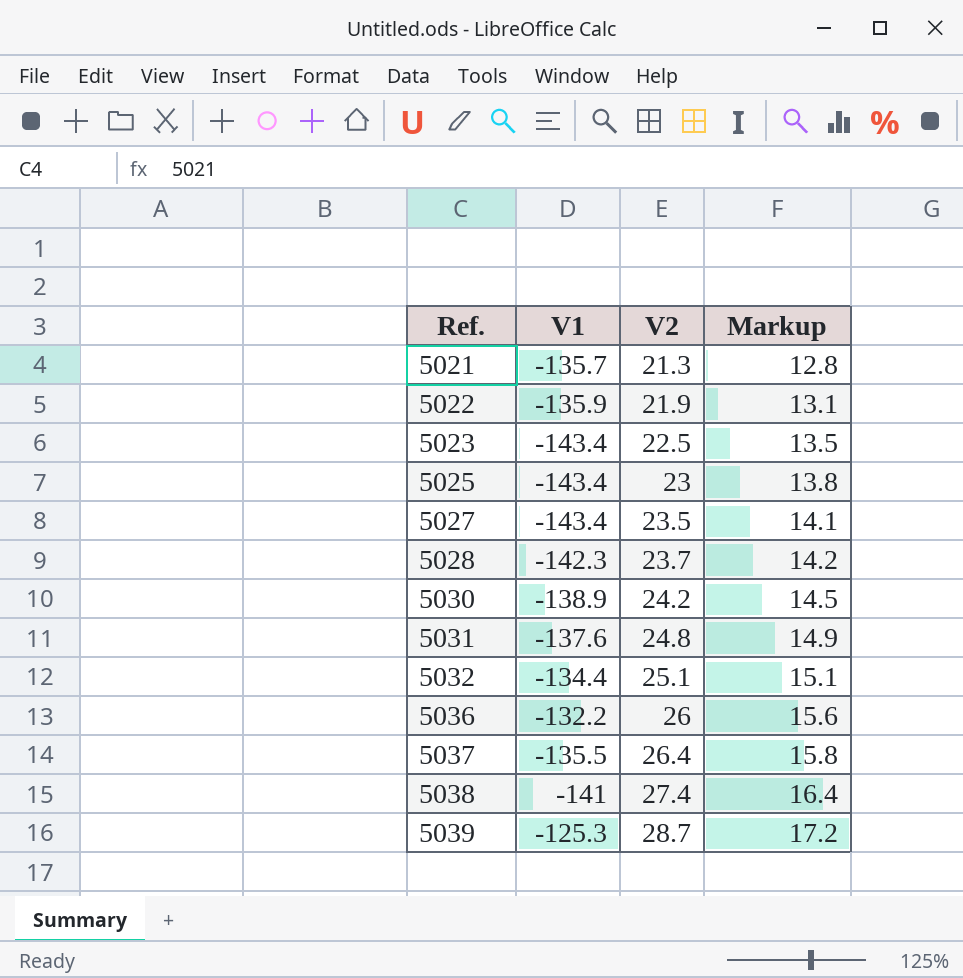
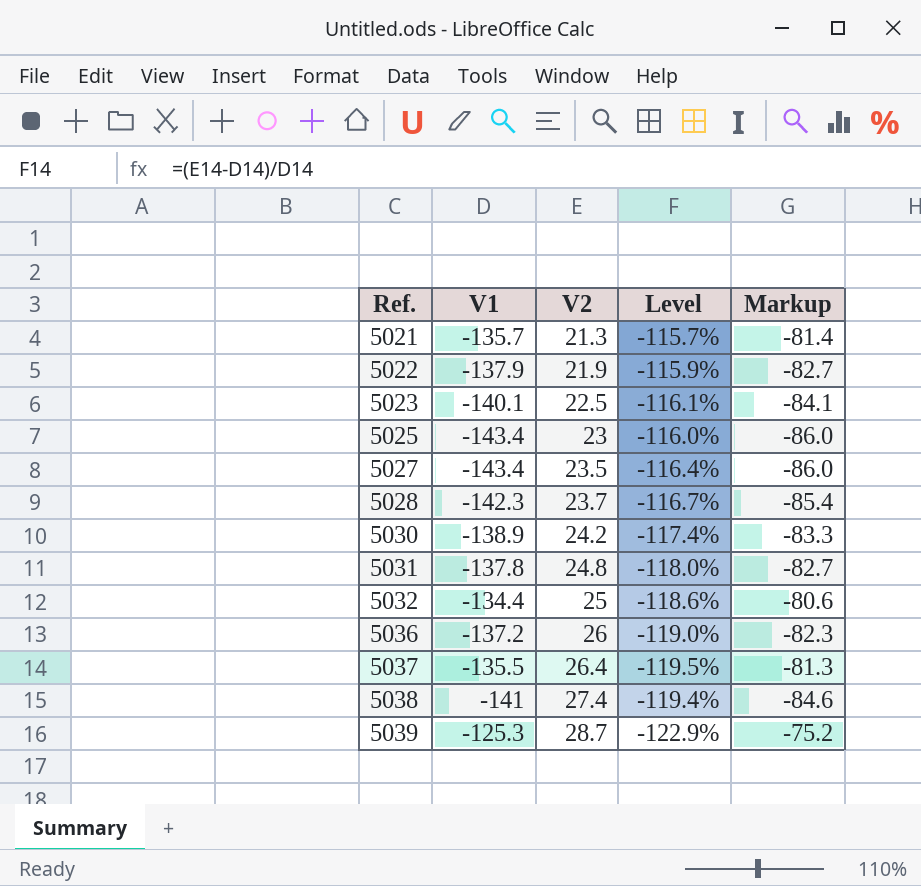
column Level | formula: none -> ([V2] - [V1]) / [V1]
column Markup | formula: [V2] * 0.6 -> [V1] * 0.6
5022 | V1: -135.9 -> -137.9
5023 | V1: -143.4 -> -140.1
5031 | V1: -137.6 -> -137.8
5032 | V2: 25.1 -> 25
5036 | V1: -132.2 -> -137.2

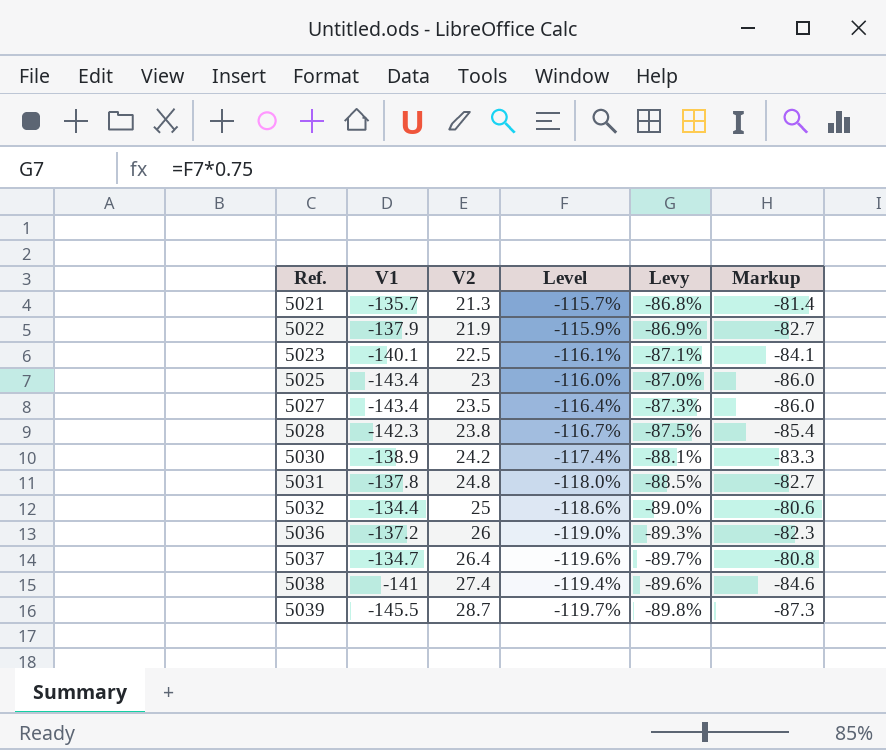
column Levy | formula: none -> [Level] * 0.75
5028 | V2: 23.7 -> 23.8
5037 | V1: -135.5 -> -134.7
5037 | Level: -119.5% -> -119.6%
5037 | Markup: -81.3 -> -80.8
5039 | V1: -125.3 -> -145.5
5039 | Level: -122.9% -> -119.7%
5039 | Markup: -75.2 -> -87.3

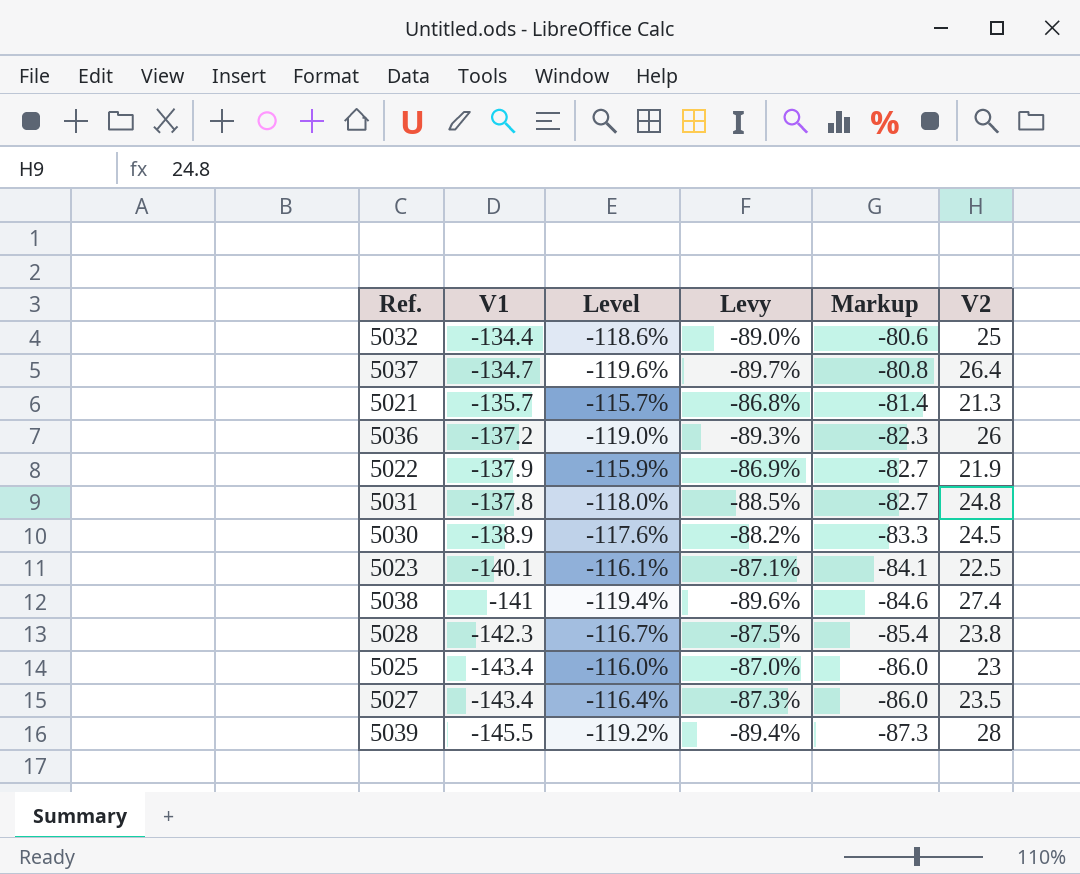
row order: Ref. ascending -> Markup descending
column V2 | position: 3 -> 6
5030 | Level: -117.4% -> -117.6%
5030 | Levy: -88.1% -> -88.2%
5030 | V2: 24.2 -> 24.5
5039 | Level: -119.7% -> -119.2%
5039 | Levy: -89.8% -> -89.4%
5039 | V2: 28.7 -> 28

